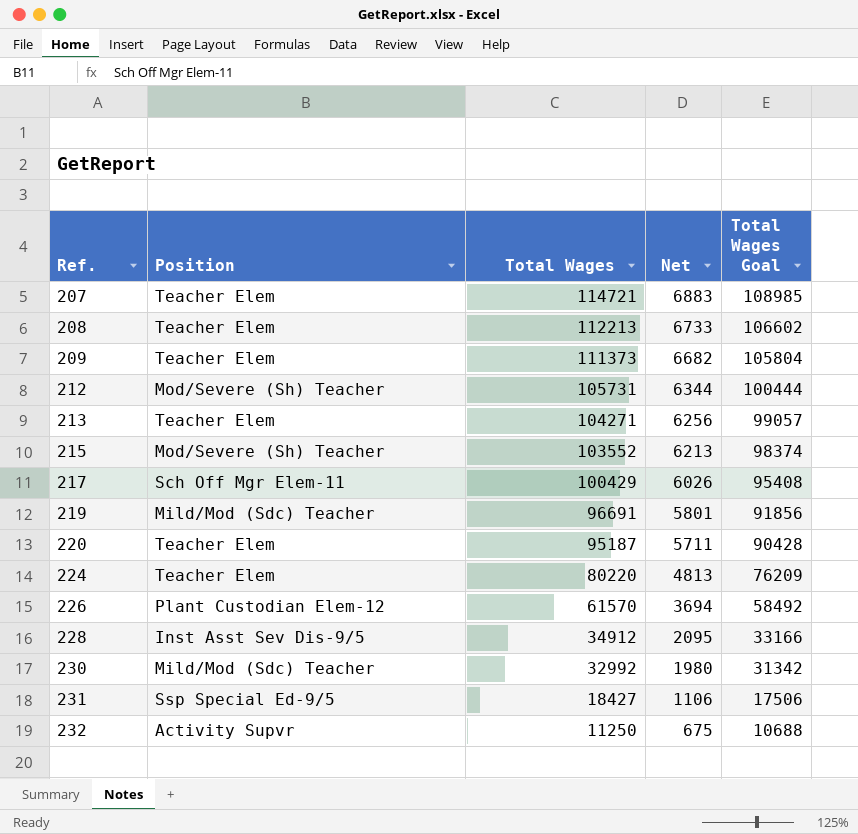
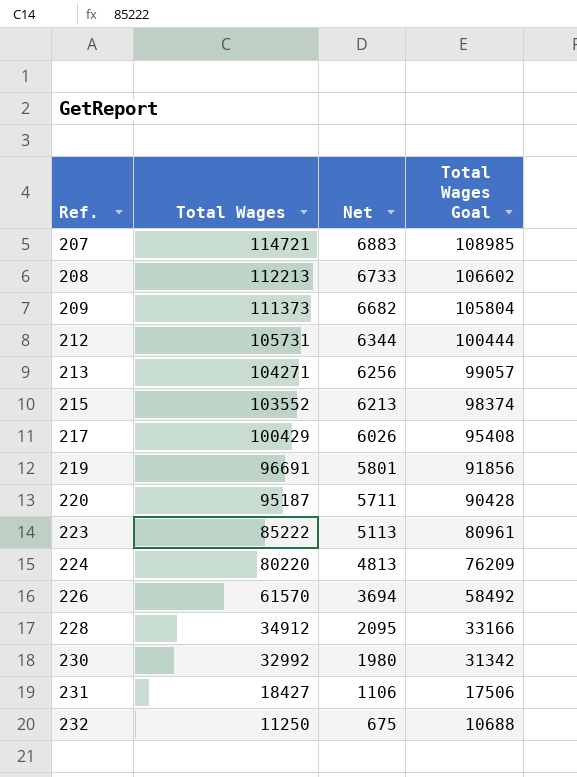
column Position | position: 2 -> none
row 223: none -> 85222 | 5113 | 80961

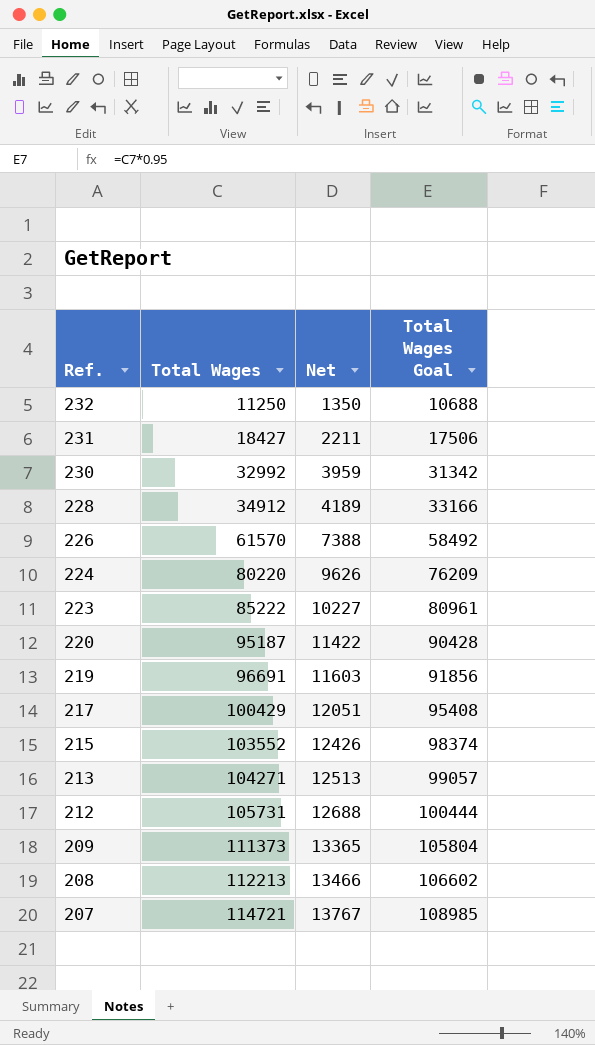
row order: Ref. ascending -> Ref. descending
column Net | formula: [Total Wages] * 0.06 -> [Total Wages] * 0.12

